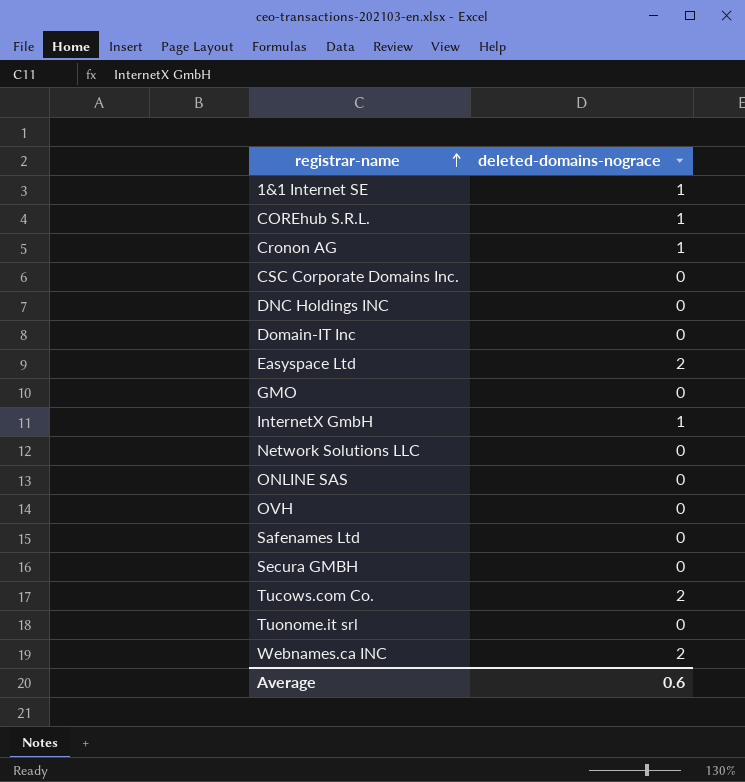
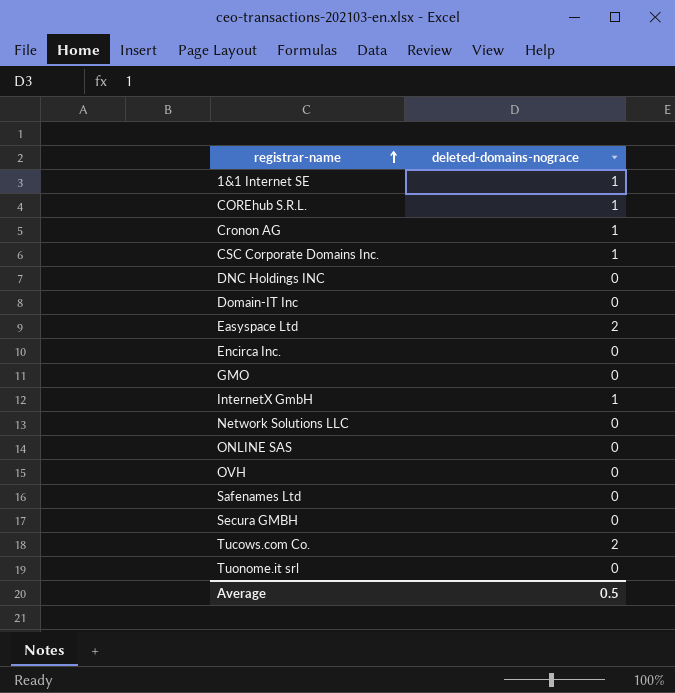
row Webnames.ca INC: 2 -> none
CSC Corporate Domains Inc. | deleted-domains-nograce: 0 -> 1
row Encirca Inc.: none -> 0
Average | deleted-domains-nograce: 0.6 -> 0.5

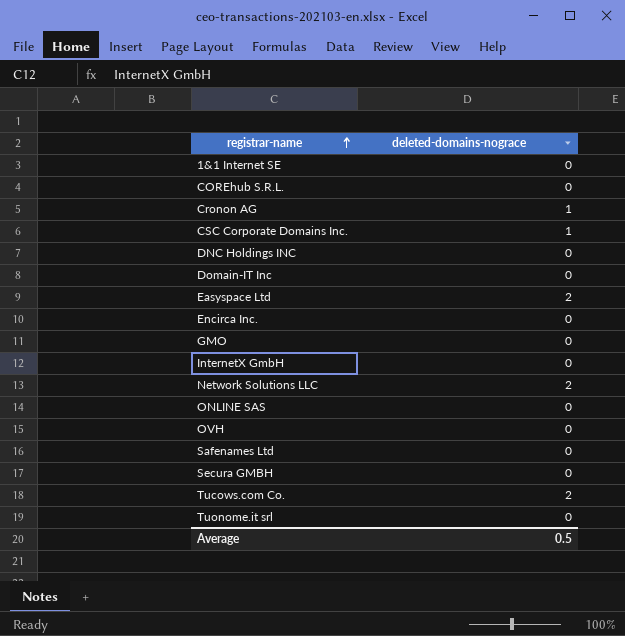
1&1 Internet SE | deleted-domains-nograce: 1 -> 0
COREhub S.R.L. | deleted-domains-nograce: 1 -> 0
InternetX GmbH | deleted-domains-nograce: 1 -> 0
Network Solutions LLC | deleted-domains-nograce: 0 -> 2

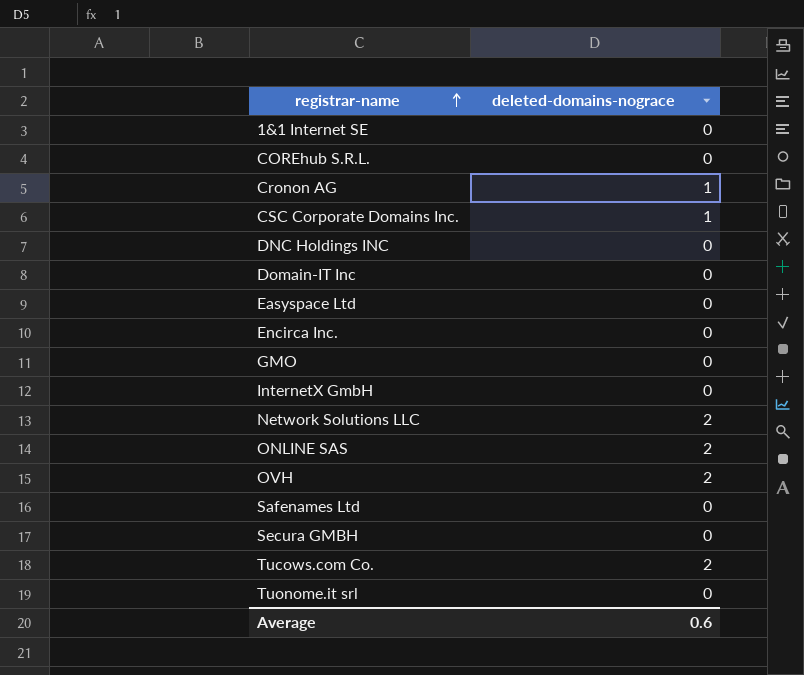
Easyspace Ltd | deleted-domains-nograce: 2 -> 0
ONLINE SAS | deleted-domains-nograce: 0 -> 2
OVH | deleted-domains-nograce: 0 -> 2
Average | deleted-domains-nograce: 0.5 -> 0.6

